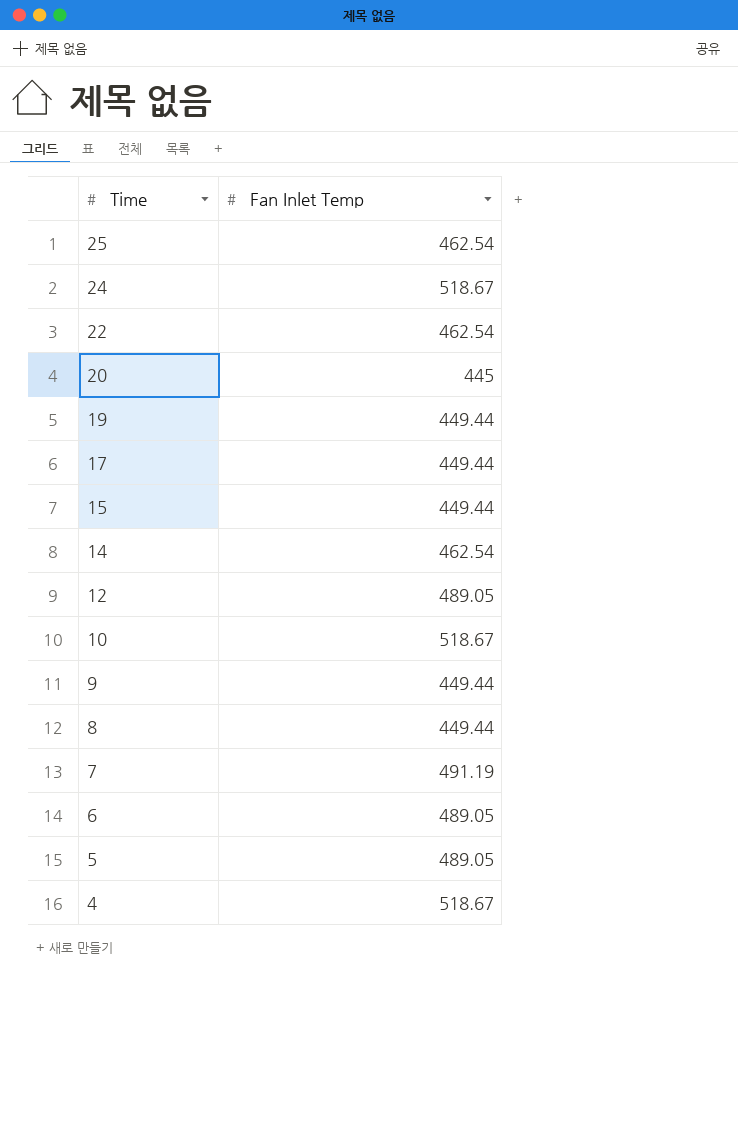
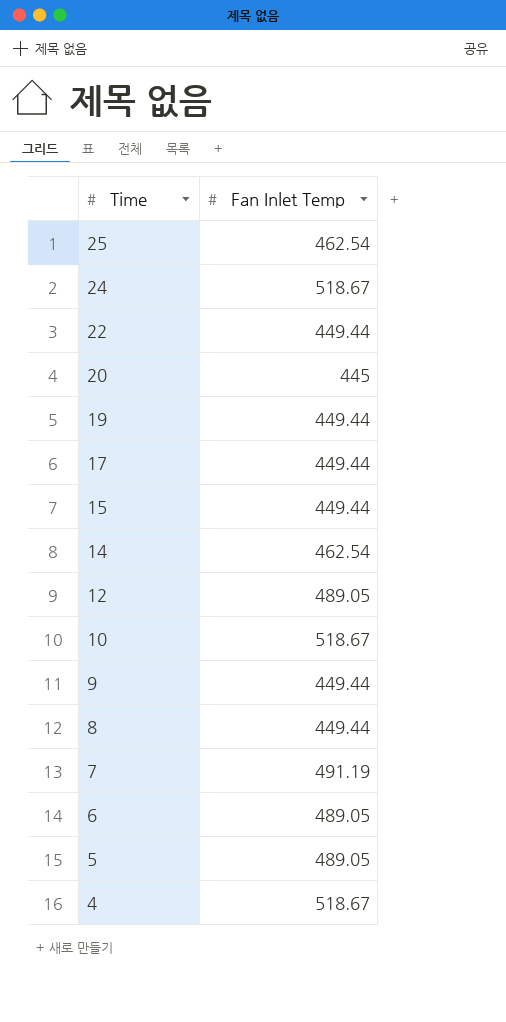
22 | Fan Inlet Temp: 462.54 -> 449.44

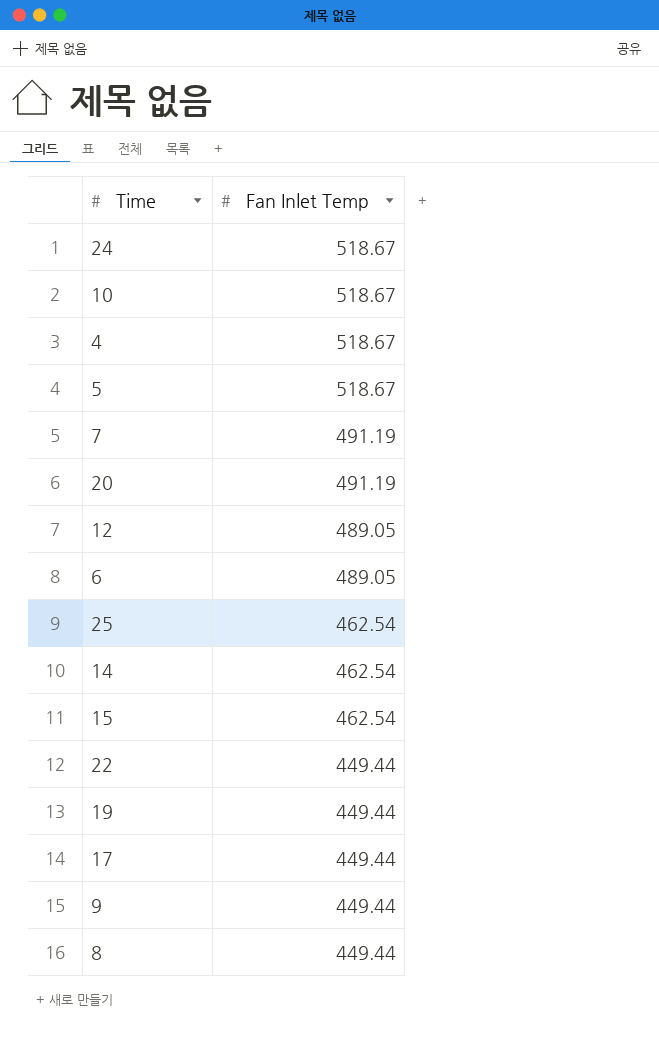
row order: Time descending -> Fan Inlet Temp descending
5 | Fan Inlet Temp: 489.05 -> 518.67
20 | Fan Inlet Temp: 445 -> 491.19
15 | Fan Inlet Temp: 449.44 -> 462.54

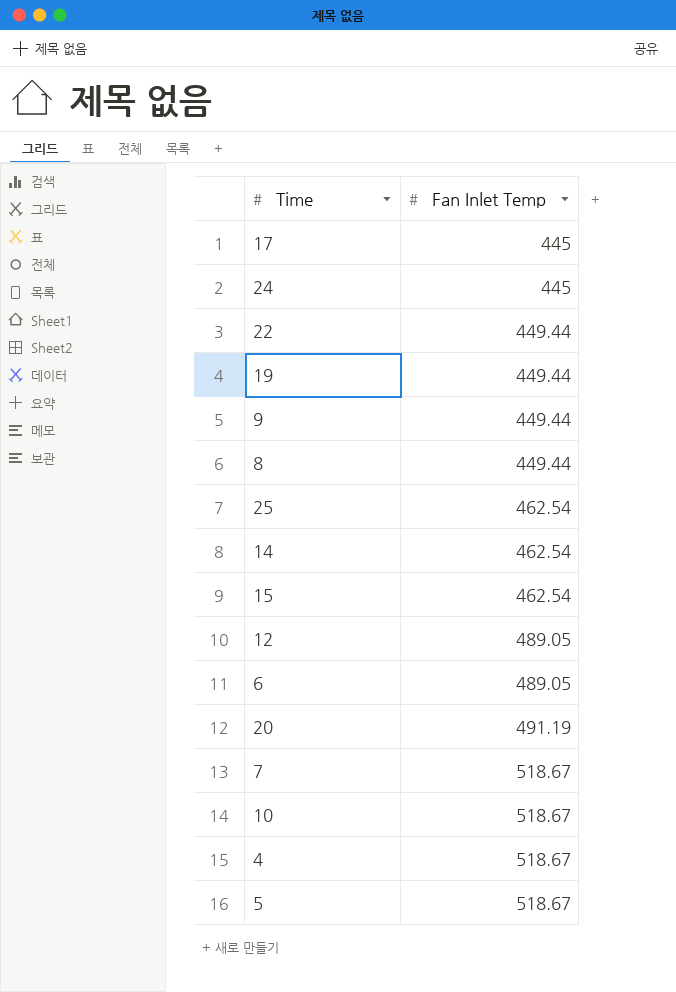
row order: Fan Inlet Temp descending -> Fan Inlet Temp ascending
17 | Fan Inlet Temp: 449.44 -> 445
24 | Fan Inlet Temp: 518.67 -> 445
7 | Fan Inlet Temp: 491.19 -> 518.67

